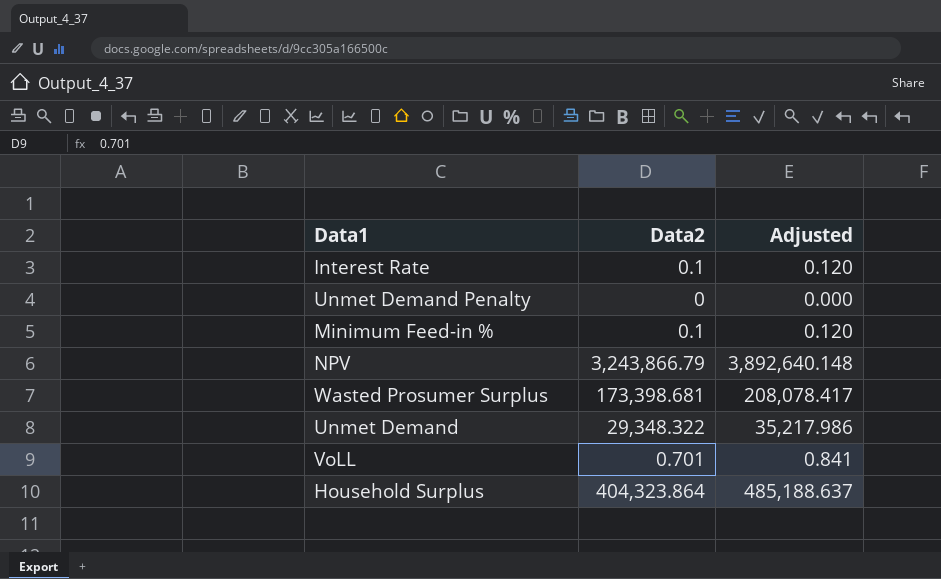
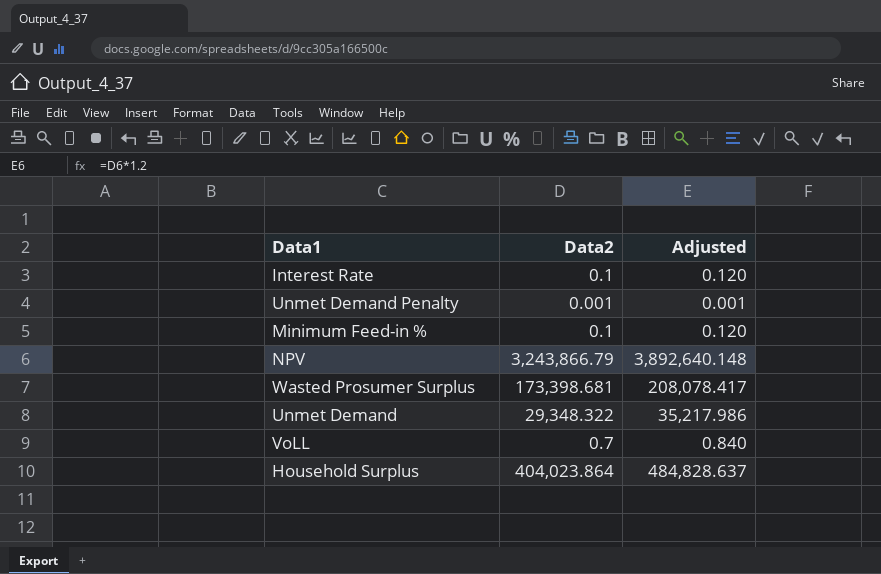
Unmet Demand Penalty | Data2: 0 -> 0.001
Unmet Demand Penalty | Adjusted: 0.000 -> 0.001
VoLL | Data2: 0.701 -> 0.7
VoLL | Adjusted: 0.841 -> 0.840
Household Surplus | Data2: 404,323.864 -> 404,023.864
Household Surplus | Adjusted: 485,188.637 -> 484,828.637

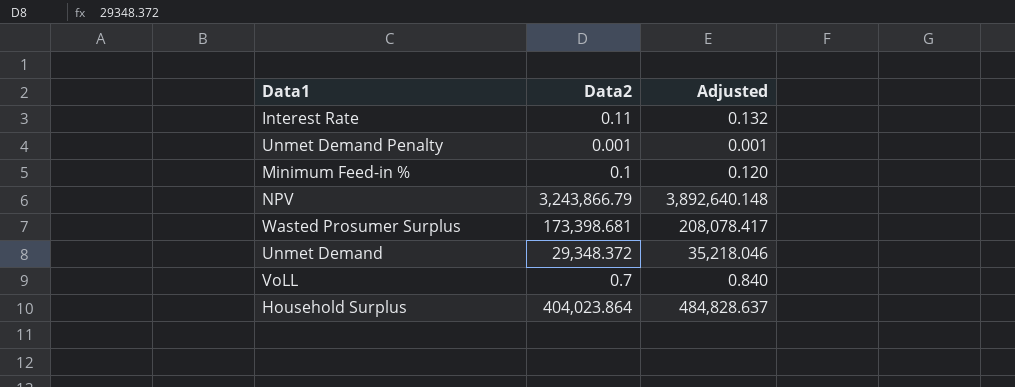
Interest Rate | Data2: 0.1 -> 0.11
Interest Rate | Adjusted: 0.120 -> 0.132
Unmet Demand | Data2: 29,348.322 -> 29,348.372
Unmet Demand | Adjusted: 35,217.986 -> 35,218.046

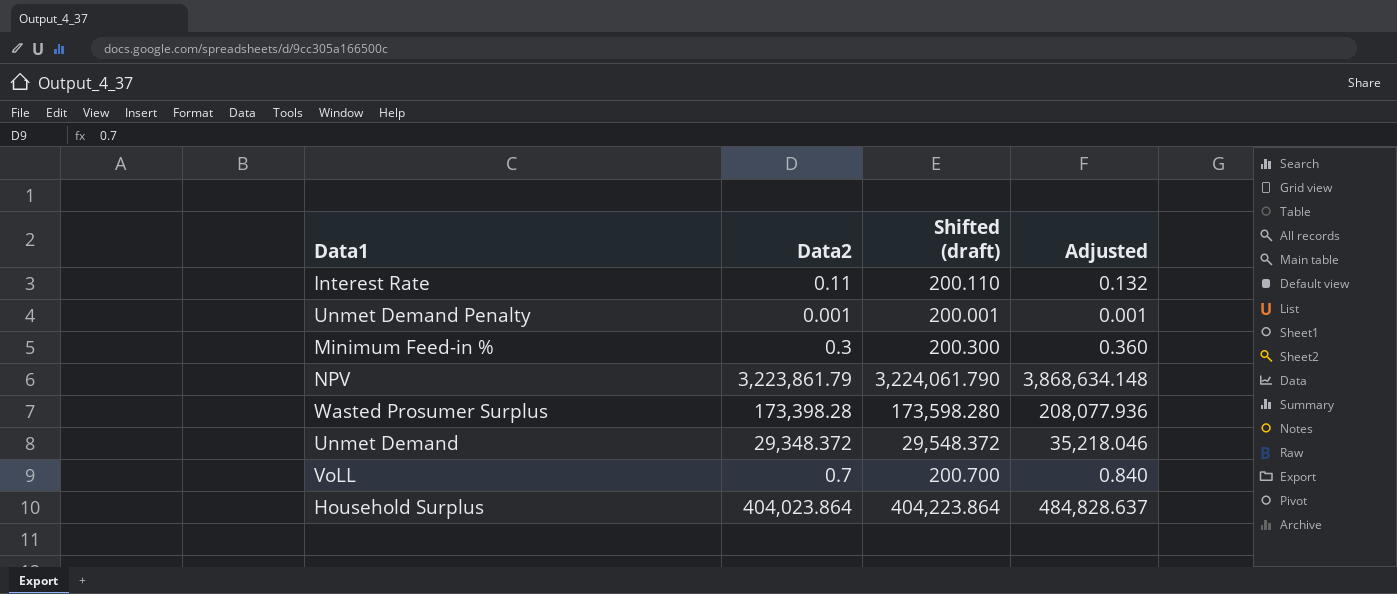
column Shifted (draft) | formula: none -> [Data2] + 200
Minimum Feed-in % | Data2: 0.1 -> 0.3
Minimum Feed-in % | Adjusted: 0.120 -> 0.360
NPV | Data2: 3,243,866.79 -> 3,223,861.79
NPV | Adjusted: 3,892,640.148 -> 3,868,634.148
Wasted Prosumer Surplus | Data2: 173,398.681 -> 173,398.28
Wasted Prosumer Surplus | Adjusted: 208,078.417 -> 208,077.936

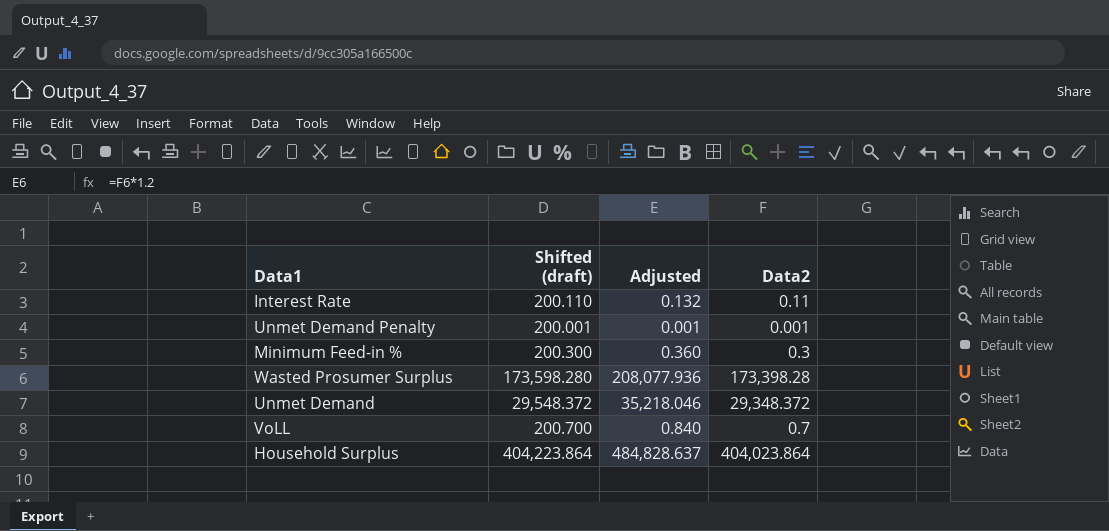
column Data2 | position: 2 -> 4
row NPV: 3,223,861.79 | 3,224,061.790 | 3,868,634.148 -> none

